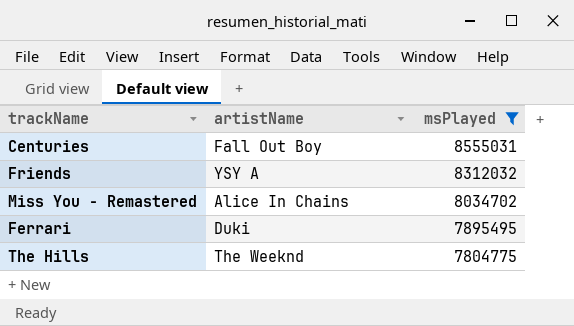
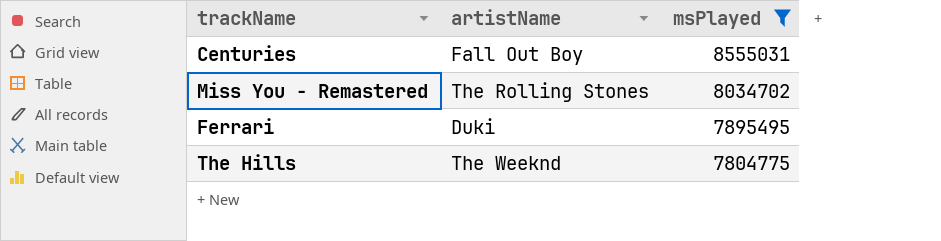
row Friends: YSY A | 8312032 -> none
Miss You - Remastered | artistName: Alice In Chains -> The Rolling Stones

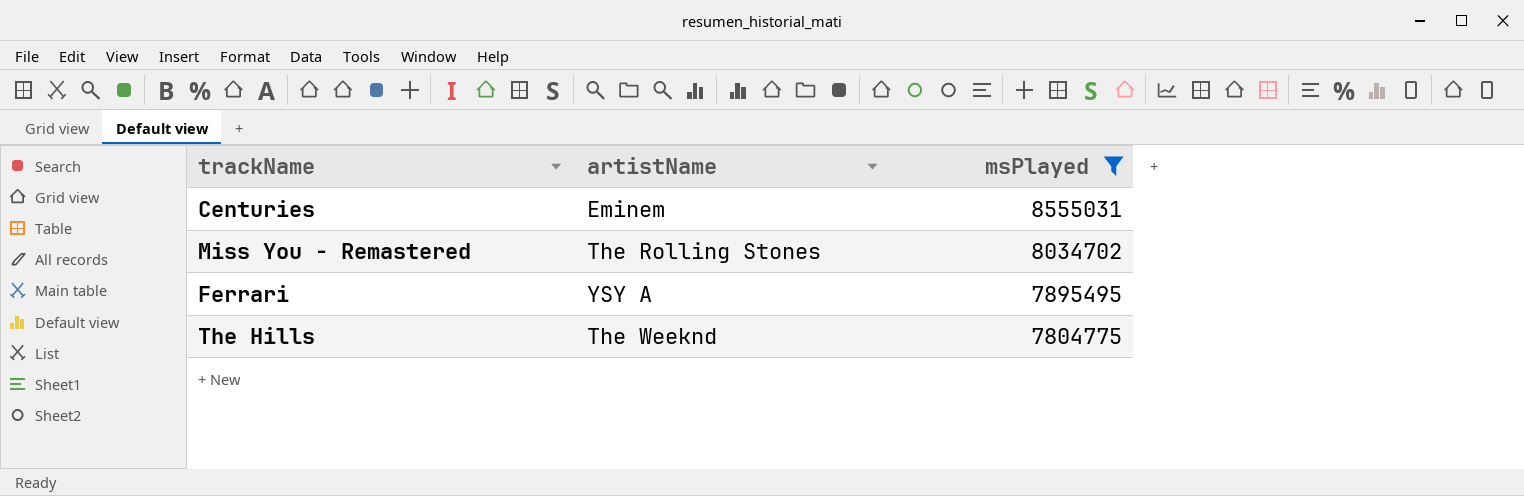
Centuries | artistName: Fall Out Boy -> Eminem
Ferrari | artistName: Duki -> YSY A

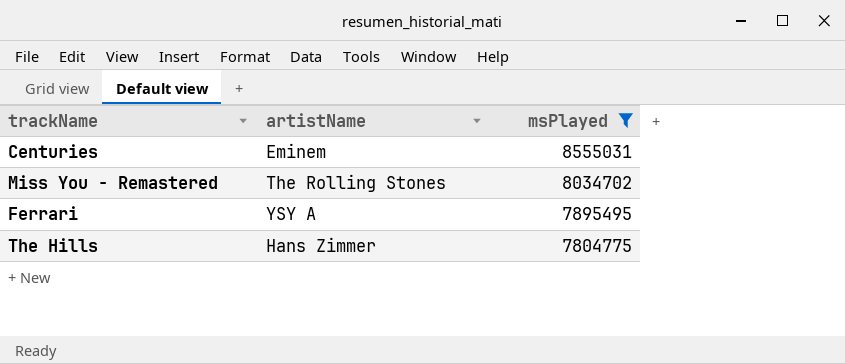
The Hills | artistName: The Weeknd -> Hans Zimmer

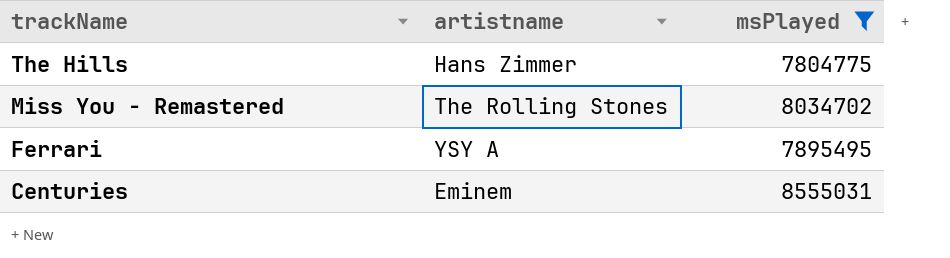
row order: msPlayed descending -> trackName descending
column name: artistName -> artistname

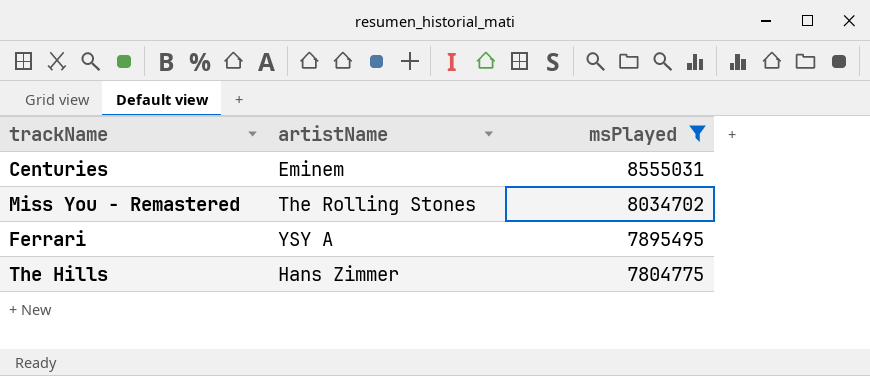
row order: trackName descending -> msPlayed descending
column name: artistname -> artistName

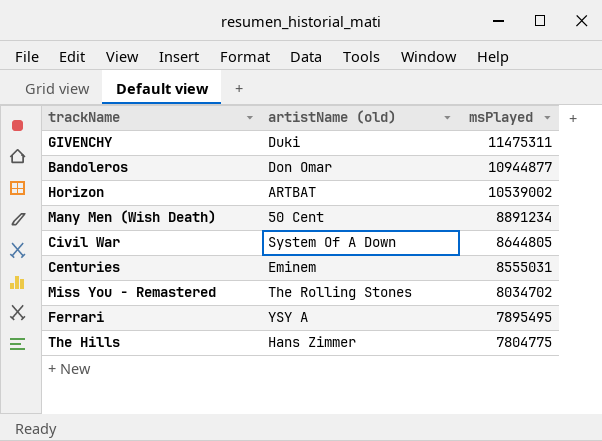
filter: msPlayed <= 8555031 -> none
column name: artistName -> artistName (old)

